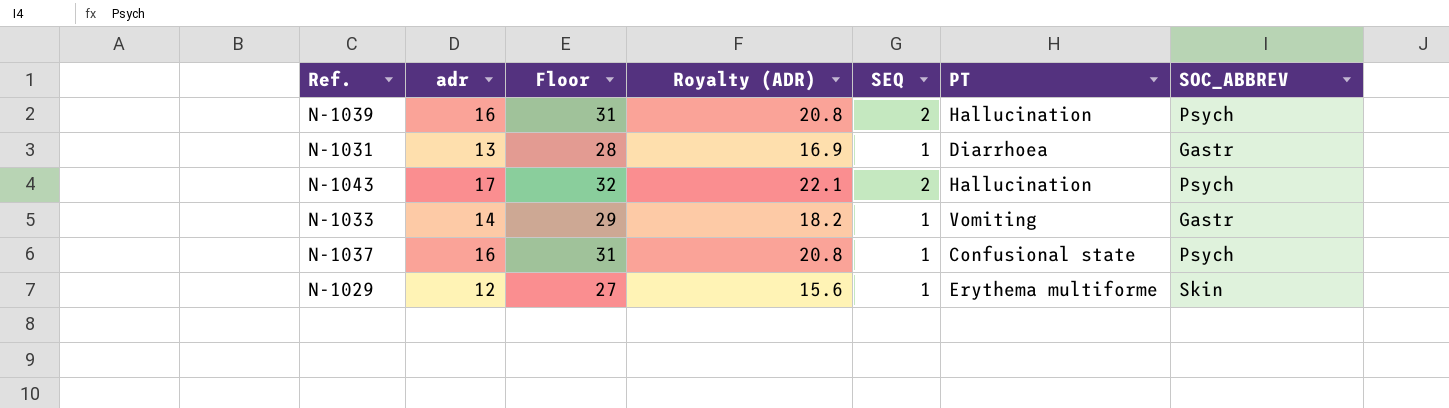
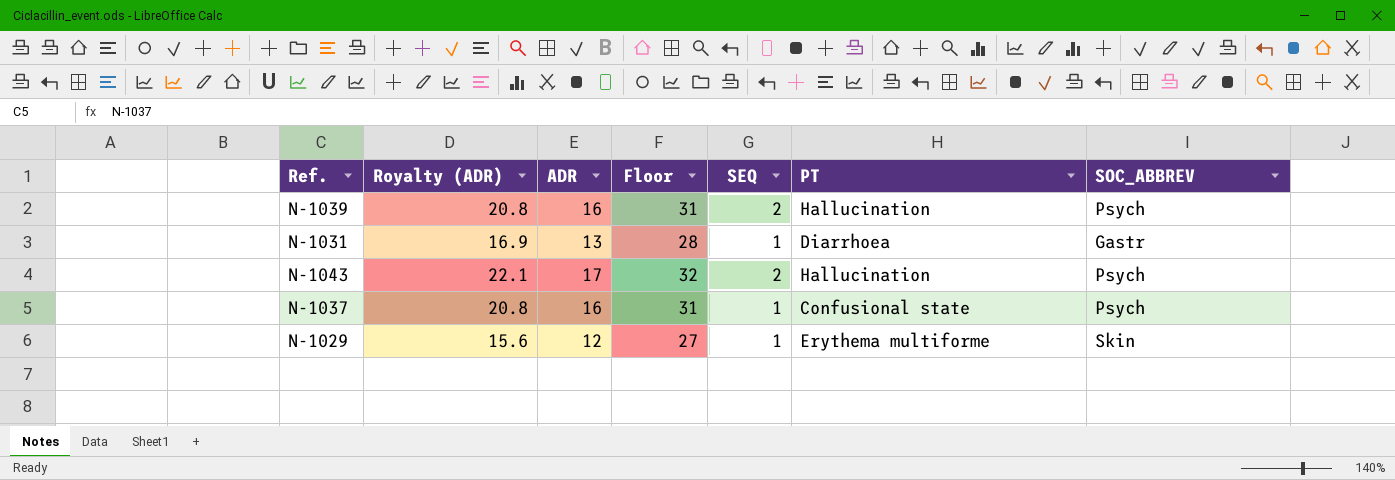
column Royalty (ADR) | position: 4 -> 2
column name: adr -> ADR
row N-1033: 14 | 29 | 18.2 | 1 | Vomiting | Gastr -> none

